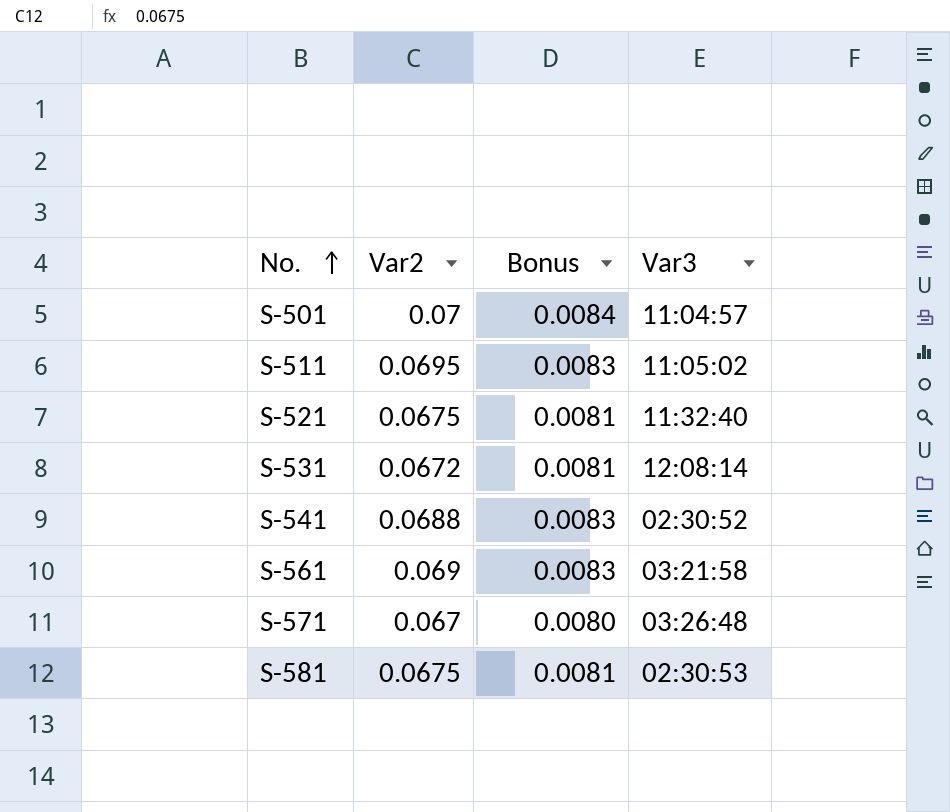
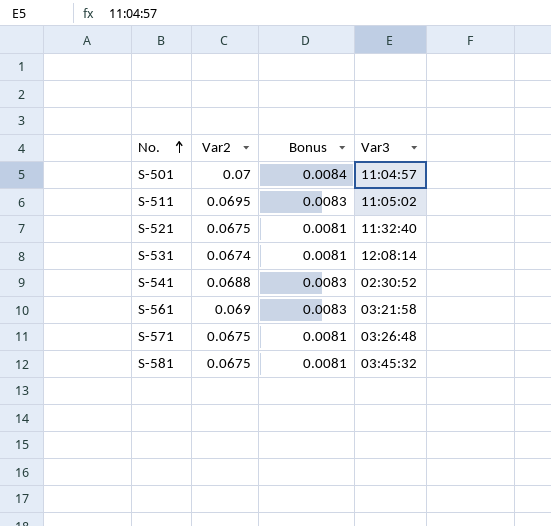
S-531 | Var2: 0.0672 -> 0.0674
S-571 | Var2: 0.067 -> 0.0675
S-571 | Bonus: 0.0080 -> 0.0081
S-581 | Var3: 02:30:53 -> 03:45:32

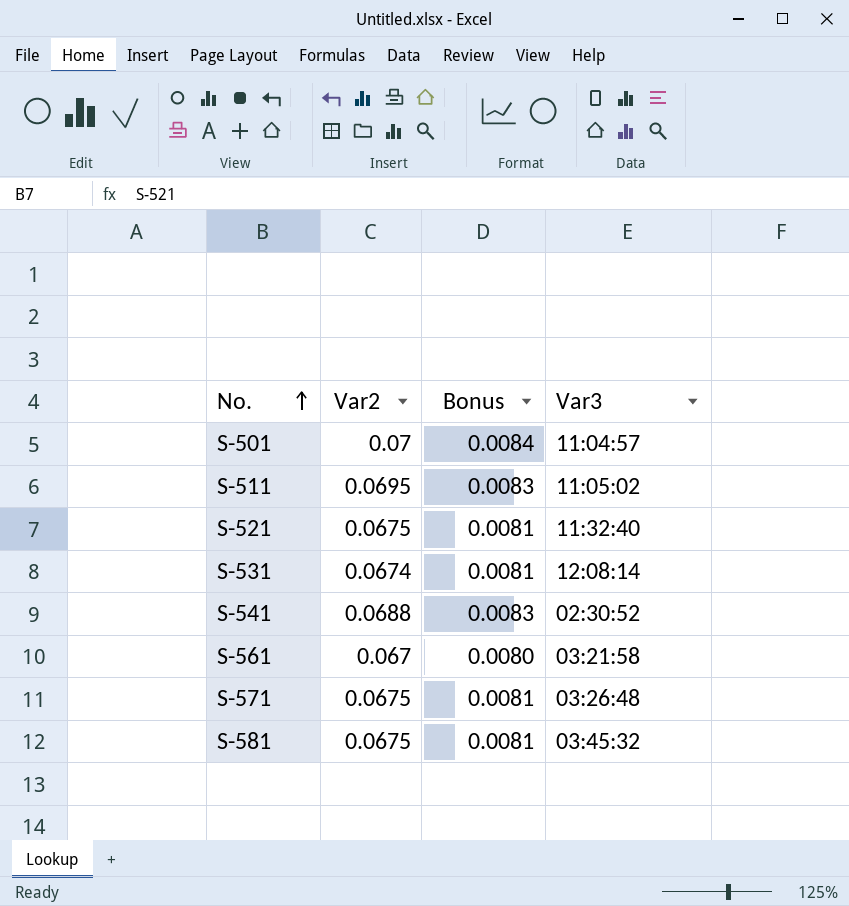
S-561 | Var2: 0.069 -> 0.067
S-561 | Bonus: 0.0083 -> 0.0080

